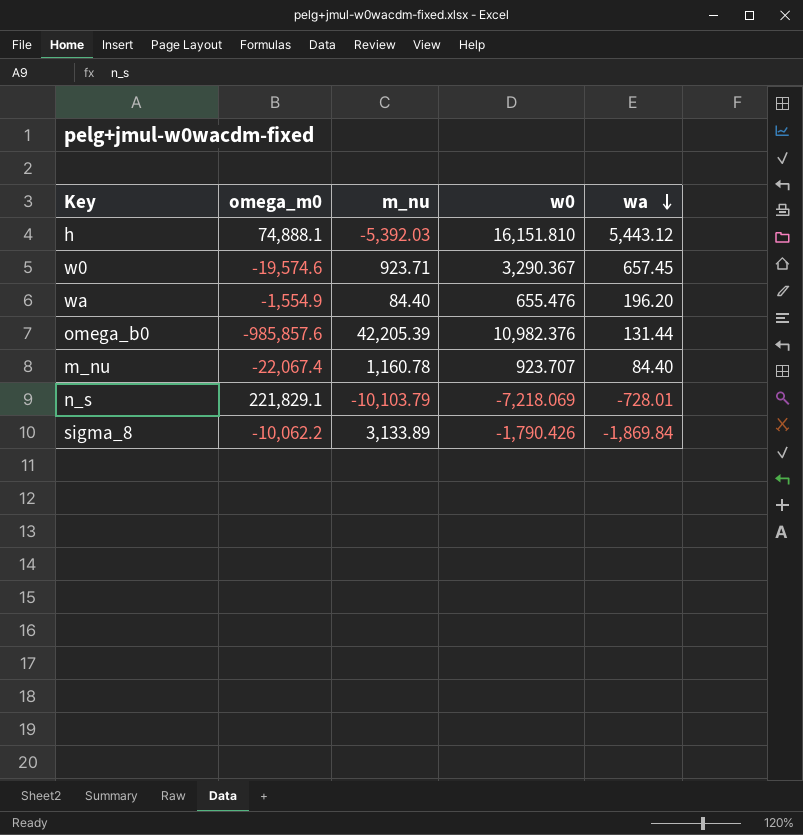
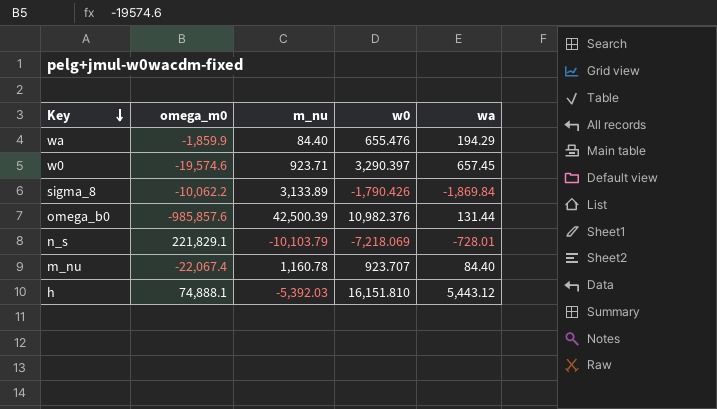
row order: wa descending -> Key descending
wa | omega_m0: -1,554.9 -> -1,859.9
wa | wa: 196.20 -> 194.29
w0 | w0: 3,290.367 -> 3,290.397
omega_b0 | m_nu: 42,205.39 -> 42,500.39

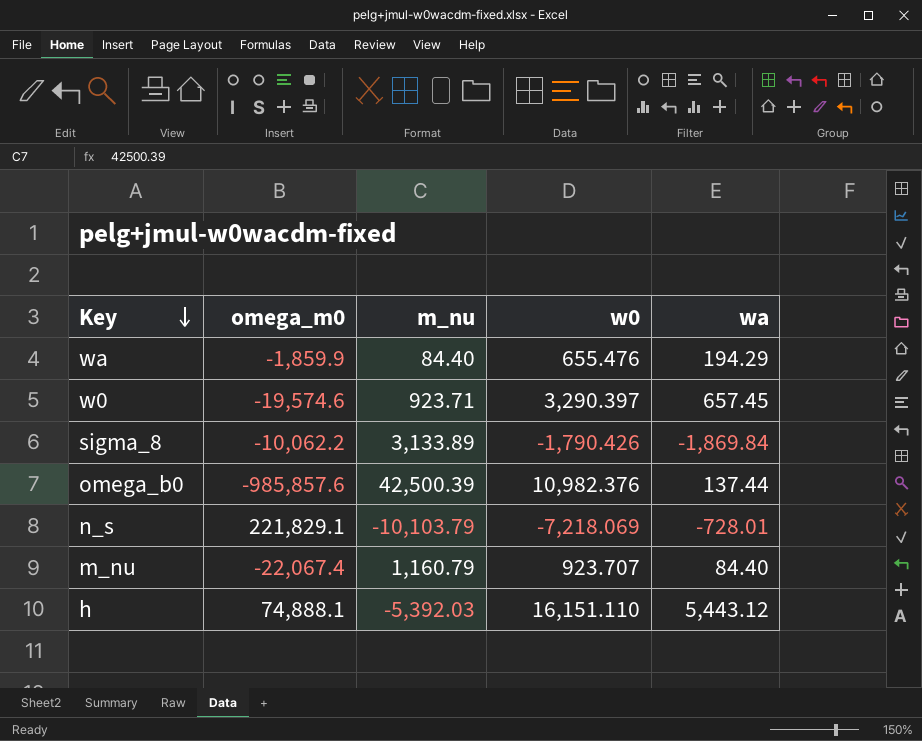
omega_b0 | wa: 131.44 -> 137.44
m_nu | m_nu: 1,160.78 -> 1,160.79
h | w0: 16,151.810 -> 16,151.110

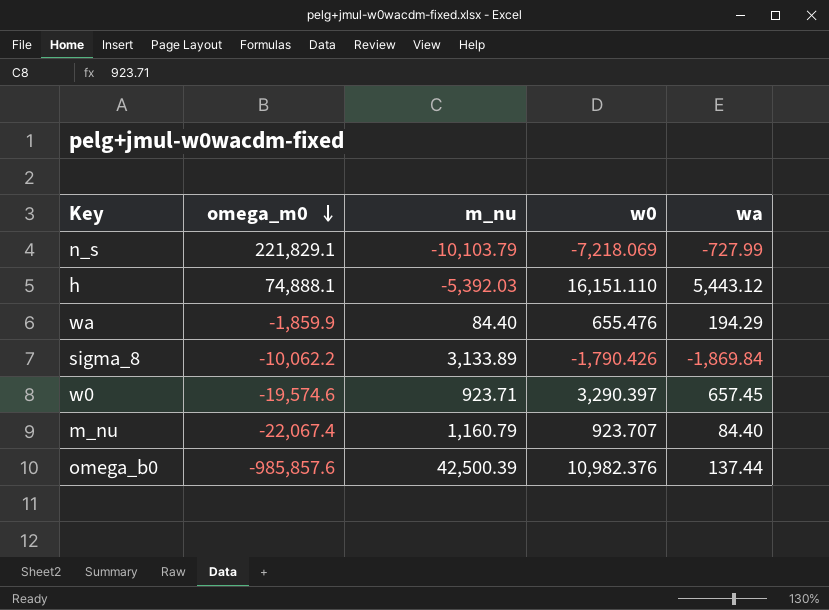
row order: Key descending -> omega_m0 descending
n_s | wa: -728.01 -> -727.99

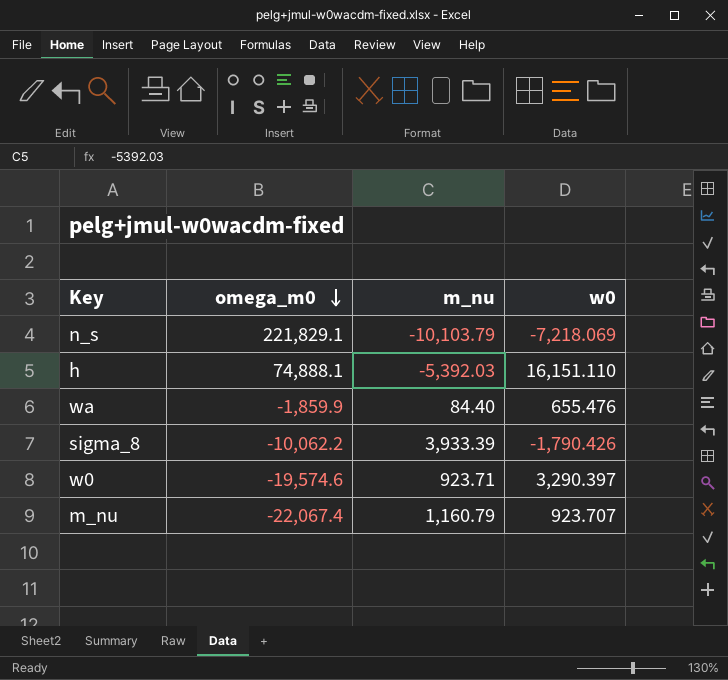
column wa | position: 5 -> none
row omega_b0: -985,857.6 | 42,500.39 | 10,982.376 | 137.44 -> none
sigma_8 | m_nu: 3,133.89 -> 3,933.39

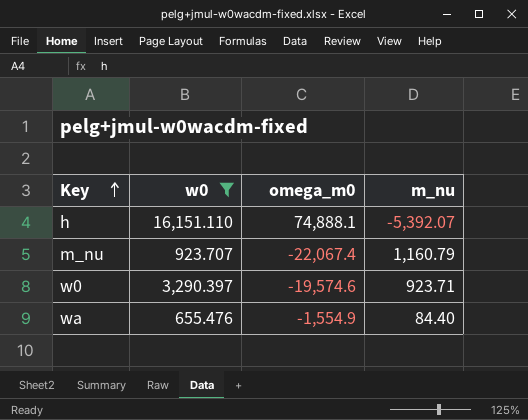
filter: none -> w0 >= 655.476
row order: omega_m0 descending -> Key ascending
column w0 | position: 4 -> 2
h | m_nu: -5,392.03 -> -5,392.07
wa | omega_m0: -1,859.9 -> -1,554.9

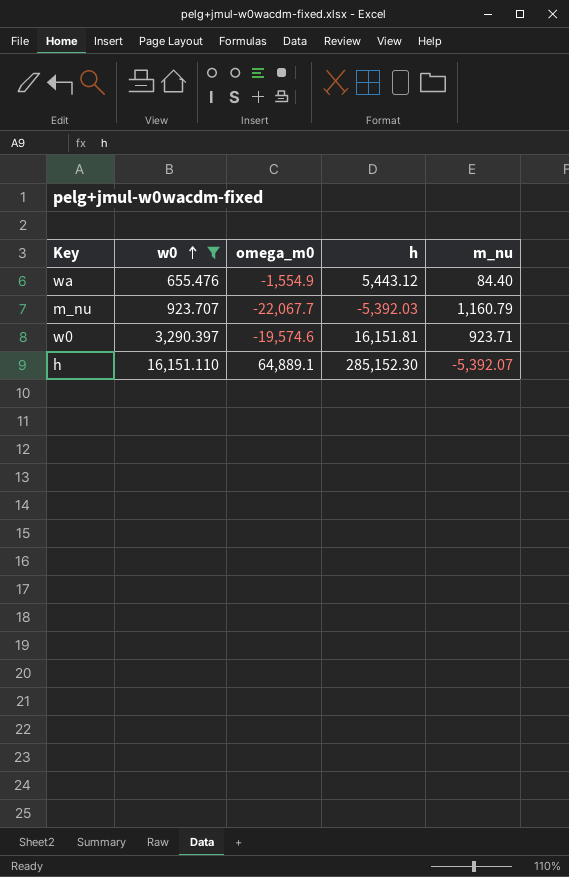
row order: Key ascending -> w0 ascending
column h | position: none -> 4
m_nu | omega_m0: -22,067.4 -> -22,067.7
h | omega_m0: 74,888.1 -> 64,889.1

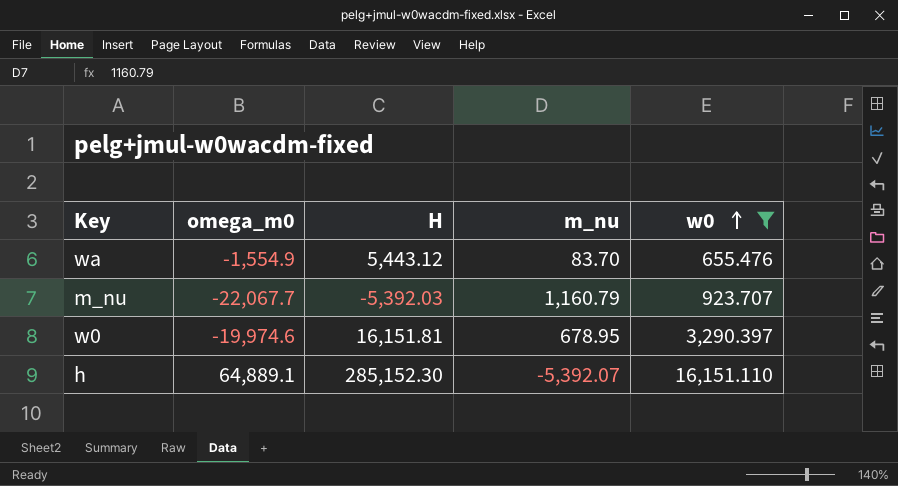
column name: h -> H
column w0 | position: 2 -> 5
wa | m_nu: 84.40 -> 83.70
w0 | omega_m0: -19,574.6 -> -19,974.6
w0 | m_nu: 923.71 -> 678.95

